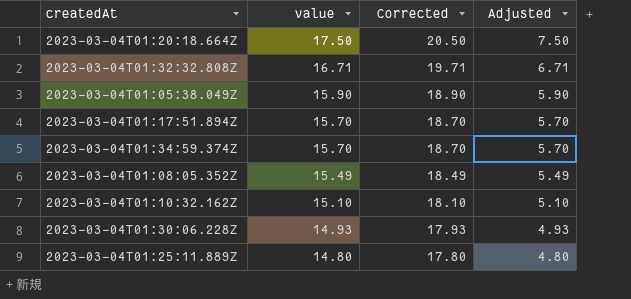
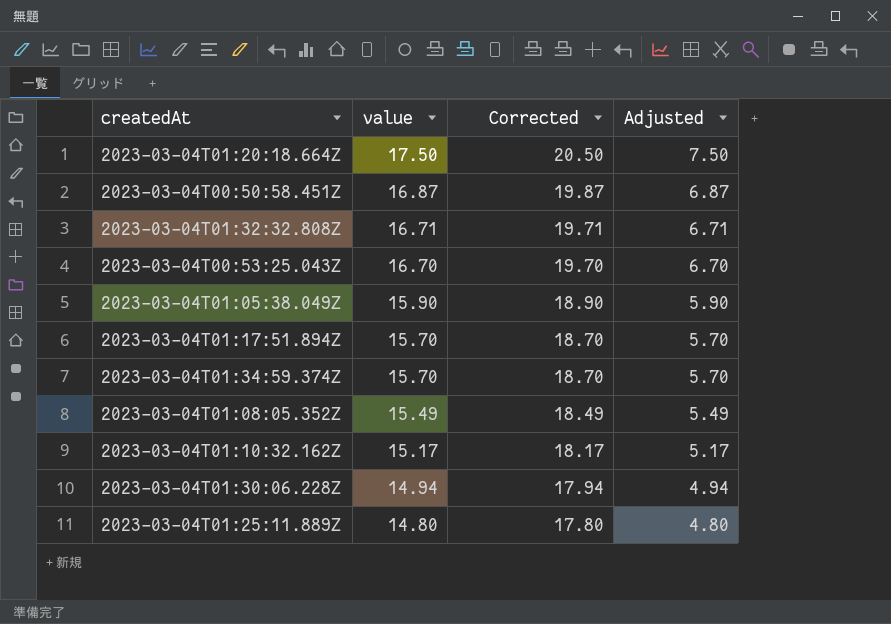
row 2023-03-04T00:50:58.451Z: none -> 16.87 | 19.87 | 6.87
row 2023-03-04T00:53:25.043Z: none -> 16.70 | 19.70 | 6.70
2023-03-04T01:10:32.162Z | value: 15.10 -> 15.17
2023-03-04T01:10:32.162Z | Corrected: 18.10 -> 18.17
2023-03-04T01:10:32.162Z | Adjusted: 5.10 -> 5.17
2023-03-04T01:30:06.228Z | value: 14.93 -> 14.94
2023-03-04T01:30:06.228Z | Corrected: 17.93 -> 17.94
2023-03-04T01:30:06.228Z | Adjusted: 4.93 -> 4.94

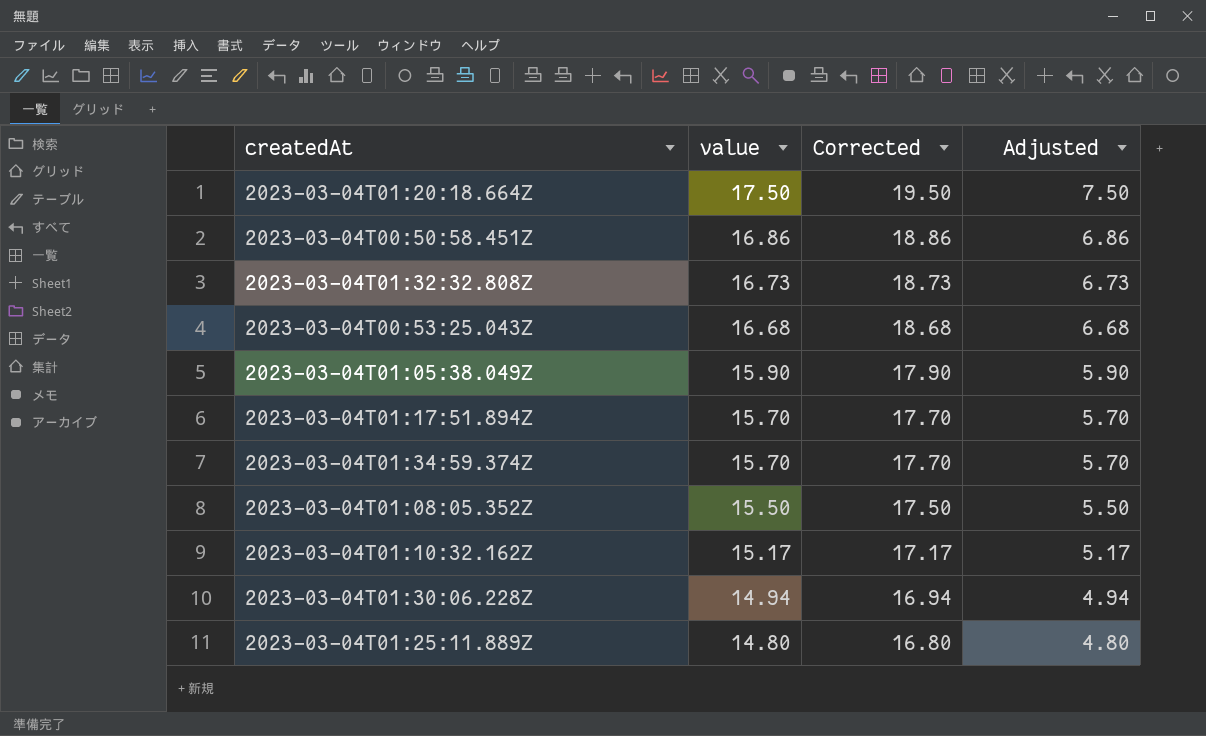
column Corrected | formula: [value] + 3 -> [value] + 2
2023-03-04T00:50:58.451Z | value: 16.87 -> 16.86
2023-03-04T00:50:58.451Z | Adjusted: 6.87 -> 6.86
2023-03-04T01:32:32.808Z | value: 16.71 -> 16.73
2023-03-04T01:32:32.808Z | Adjusted: 6.71 -> 6.73
2023-03-04T00:53:25.043Z | value: 16.70 -> 16.68
2023-03-04T00:53:25.043Z | Adjusted: 6.70 -> 6.68
2023-03-04T01:08:05.352Z | value: 15.49 -> 15.50
2023-03-04T01:08:05.352Z | Adjusted: 5.49 -> 5.50

